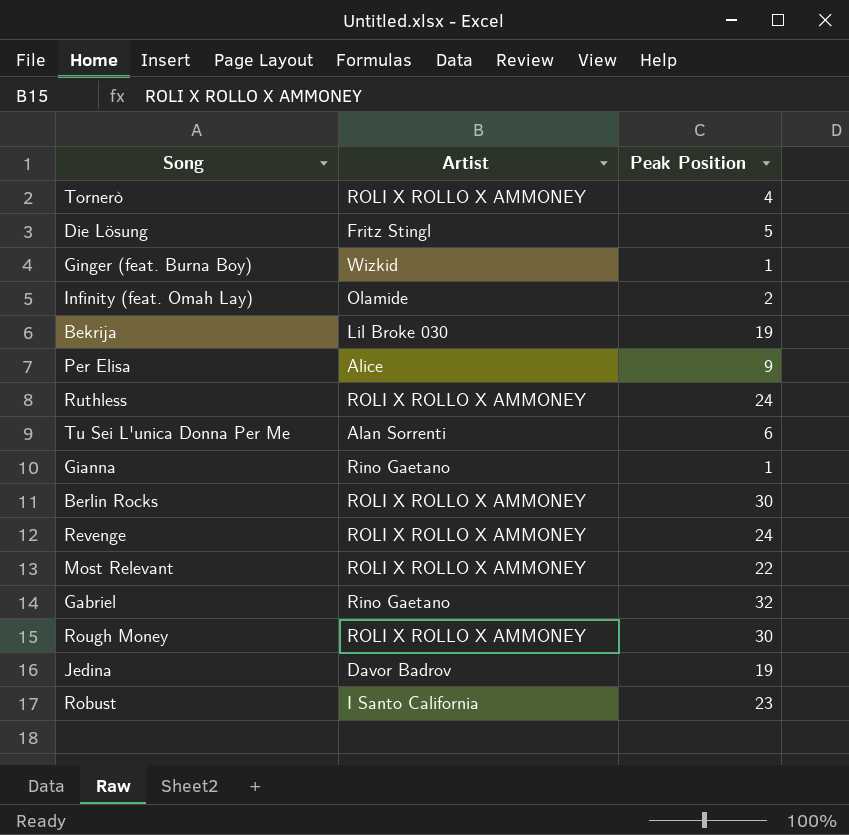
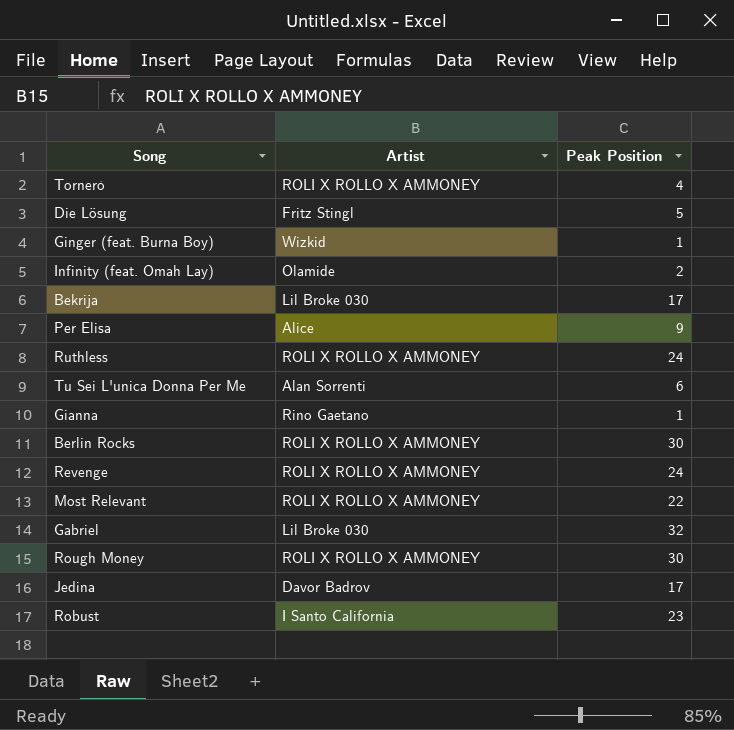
Bekrija | Peak Position: 19 -> 17
Gabriel | Artist: Rino Gaetano -> Lil Broke 030
Jedina | Peak Position: 19 -> 17

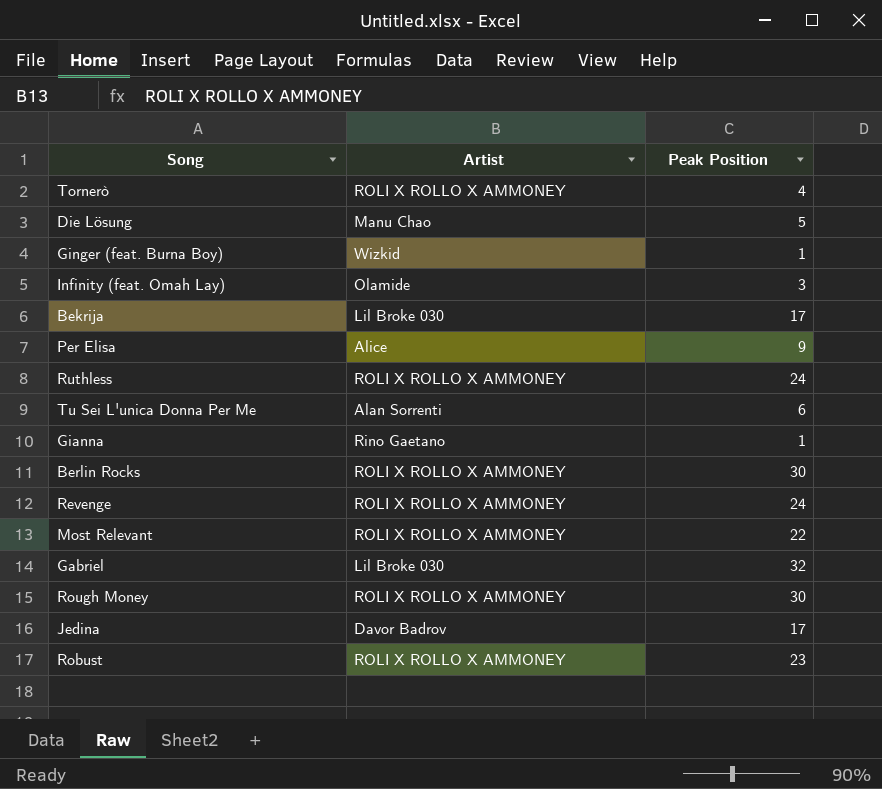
Die Lösung | Artist: Fritz Stingl -> Manu Chao
Infinity (feat. Omah Lay) | Peak Position: 2 -> 3
Robust | Artist: I Santo California -> ROLI X ROLLO X AMMONEY

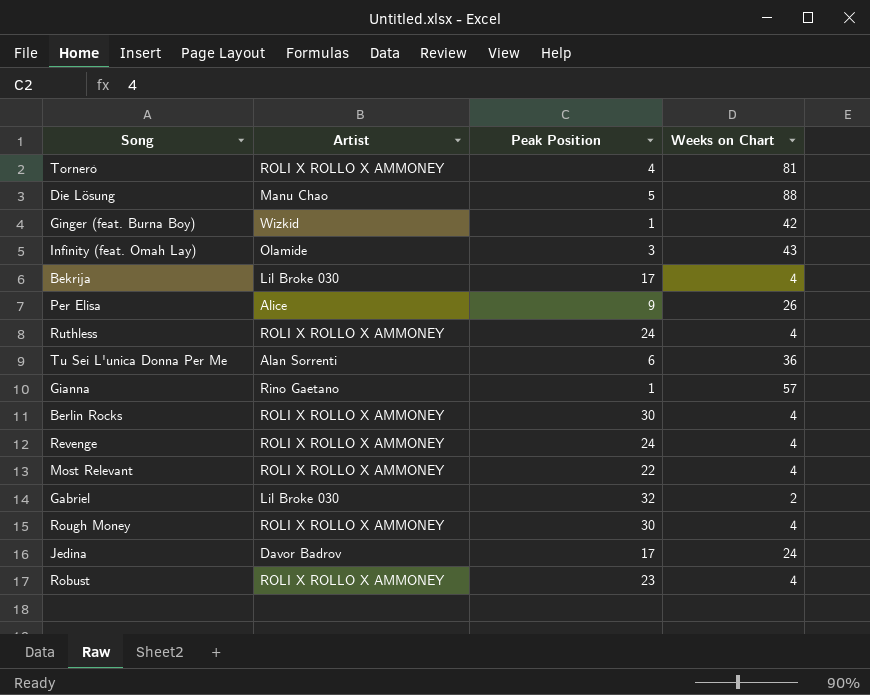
column Weeks on Chart | position: none -> 4

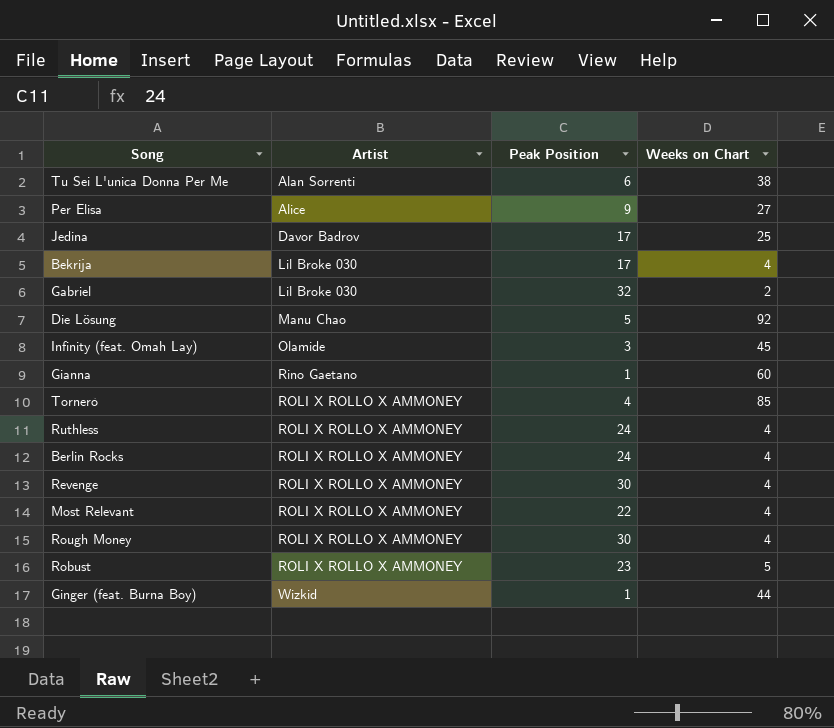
row order: none -> Artist ascending
Tu Sei L'unica Donna Per Me | Weeks on Chart: 36 -> 38
Per Elisa | Weeks on Chart: 26 -> 27
Jedina | Weeks on Chart: 24 -> 25
Die Lösung | Weeks on Chart: 88 -> 92
Infinity (feat. Omah Lay) | Weeks on Chart: 43 -> 45
Gianna | Weeks on Chart: 57 -> 60
Tornerò | Weeks on Chart: 81 -> 85
Berlin Rocks | Peak Position: 30 -> 24
Revenge | Peak Position: 24 -> 30
Robust | Weeks on Chart: 4 -> 5
Ginger (feat. Burna Boy) | Weeks on Chart: 42 -> 44

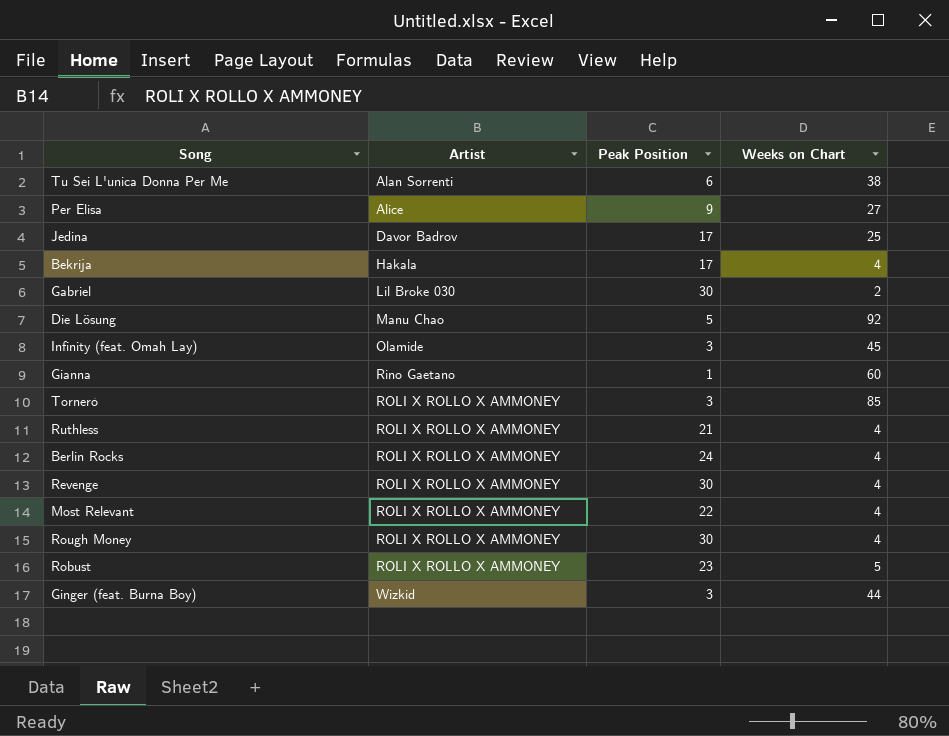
Bekrija | Artist: Lil Broke 030 -> Hakala
Gabriel | Peak Position: 32 -> 30
Tornerò | Peak Position: 4 -> 3
Ruthless | Peak Position: 24 -> 21
Ginger (feat. Burna Boy) | Peak Position: 1 -> 3

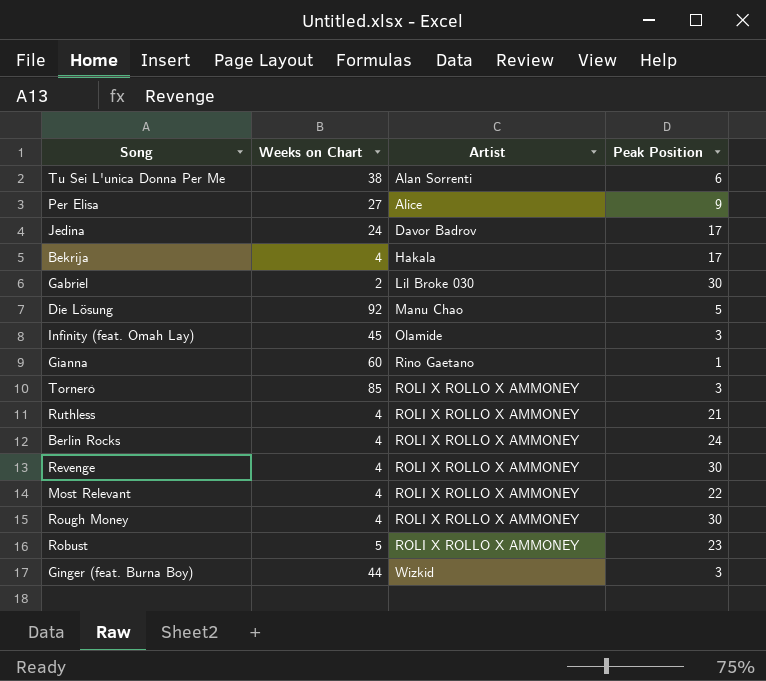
column Weeks on Chart | position: 4 -> 2
Jedina | Weeks on Chart: 25 -> 24

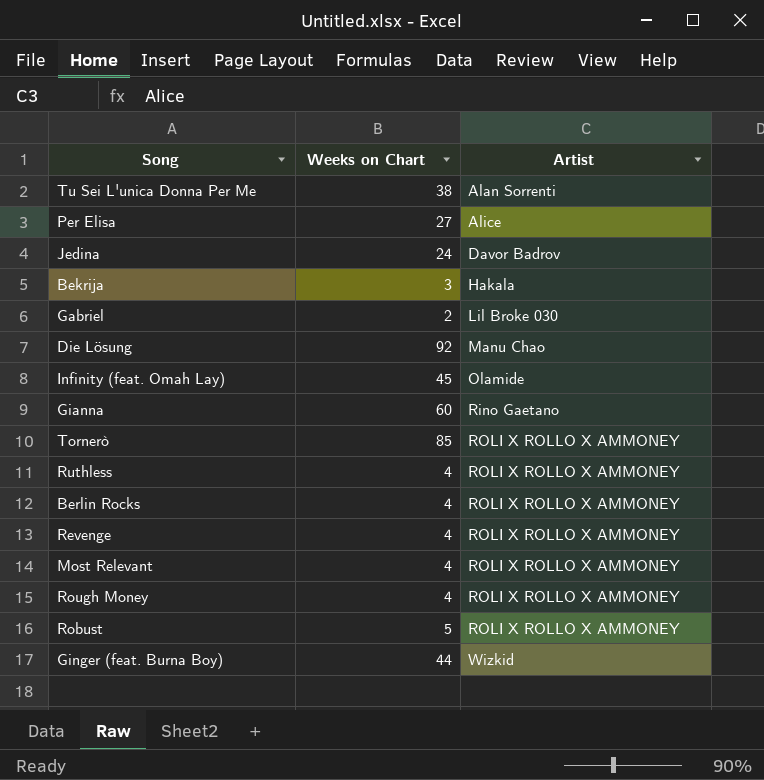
column Peak Position | position: 4 -> none
Bekrija | Weeks on Chart: 4 -> 3

